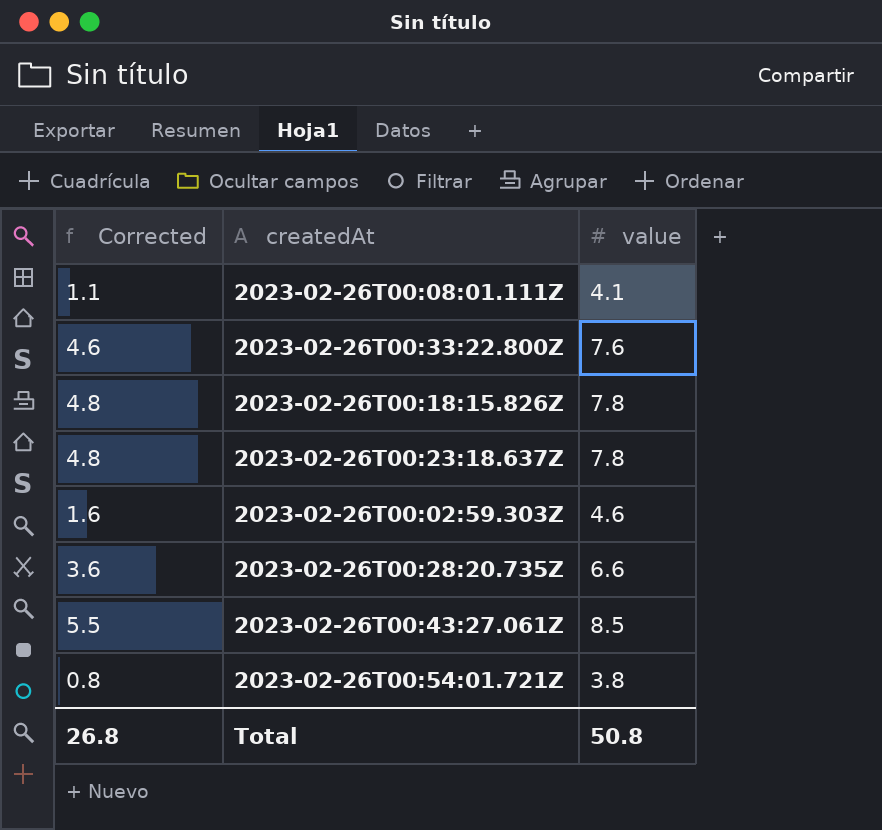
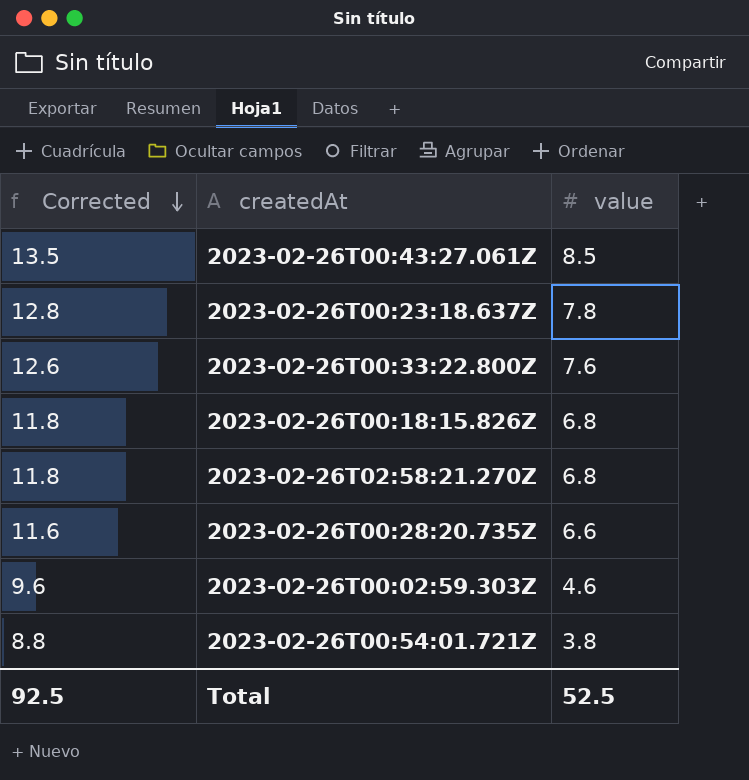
row order: none -> Corrected descending
column Corrected | formula: [value] - 3 -> [value] + 5
row 2023-02-26T00:08:01.111Z: 1.1 | 4.1 -> none
2023-02-26T00:18:15.826Z | value: 7.8 -> 6.8
row 2023-02-26T02:58:21.270Z: none -> 11.8 | 6.8
Total | Corrected: 26.8 -> 92.5
Total | value: 50.8 -> 52.5

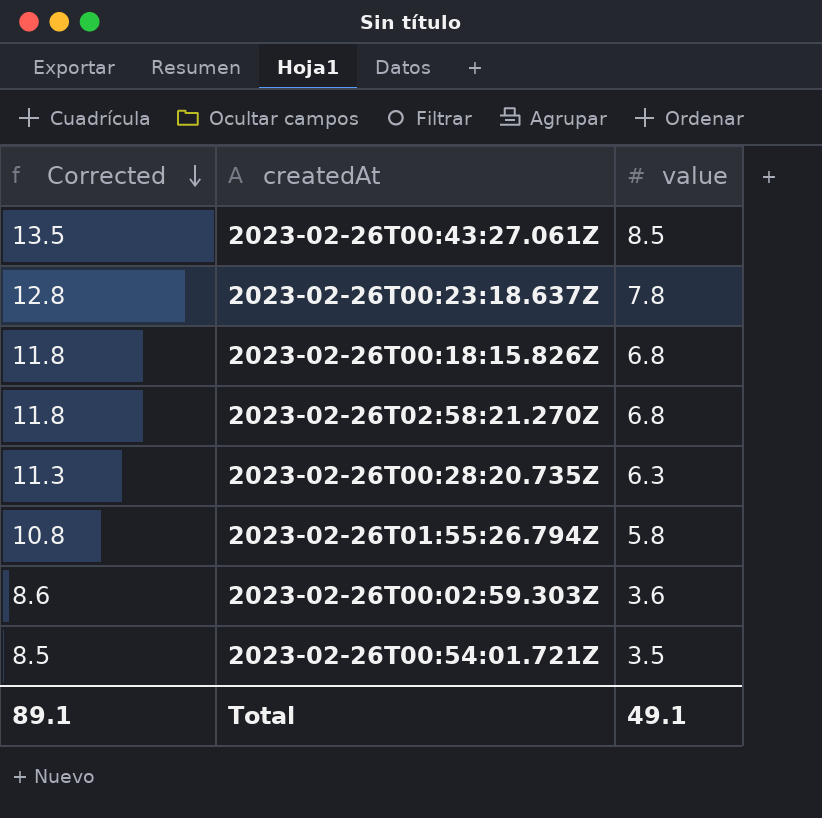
row 2023-02-26T00:33:22.800Z: 12.6 | 7.6 -> none
2023-02-26T00:28:20.735Z | Corrected: 11.6 -> 11.3
2023-02-26T00:28:20.735Z | value: 6.6 -> 6.3
row 2023-02-26T01:55:26.794Z: none -> 10.8 | 5.8
2023-02-26T00:02:59.303Z | Corrected: 9.6 -> 8.6
2023-02-26T00:02:59.303Z | value: 4.6 -> 3.6
2023-02-26T00:54:01.721Z | Corrected: 8.8 -> 8.5
2023-02-26T00:54:01.721Z | value: 3.8 -> 3.5
Total | Corrected: 92.5 -> 89.1
Total | value: 52.5 -> 49.1

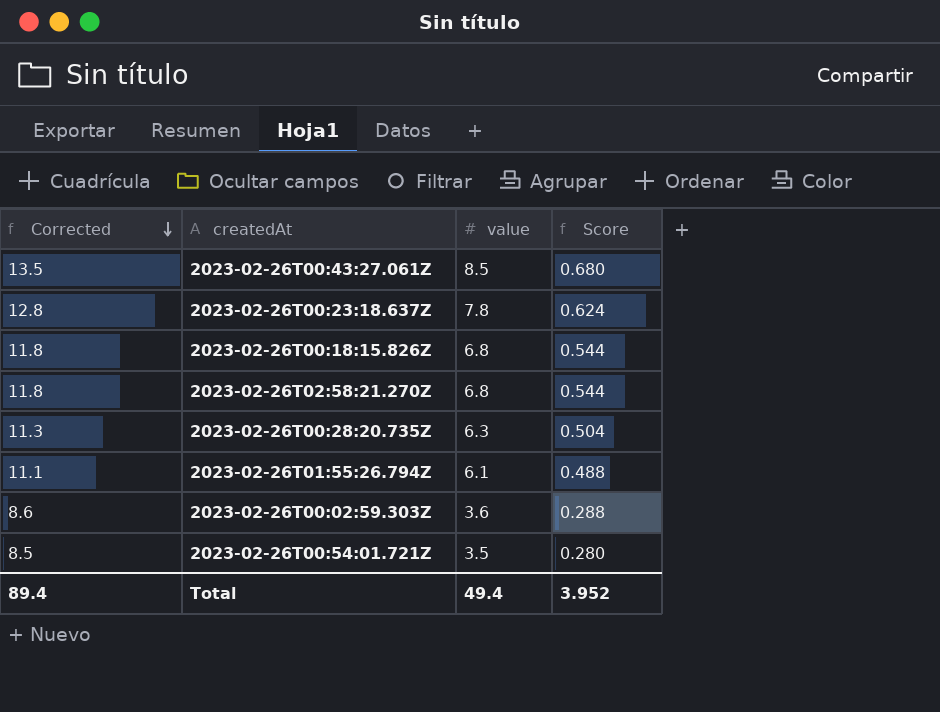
column Score | formula: none -> [value] * 0.08
2023-02-26T01:55:26.794Z | Corrected: 10.8 -> 11.1
2023-02-26T01:55:26.794Z | value: 5.8 -> 6.1
Total | Corrected: 89.1 -> 89.4
Total | value: 49.1 -> 49.4

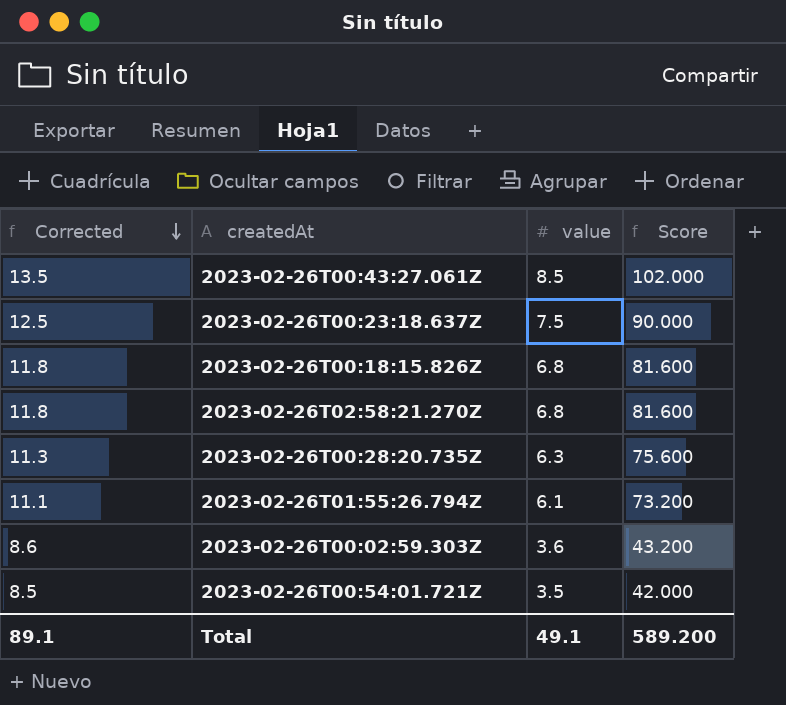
column Score | formula: [value] * 0.08 -> [value] * 12
2023-02-26T00:23:18.637Z | Corrected: 12.8 -> 12.5
2023-02-26T00:23:18.637Z | value: 7.8 -> 7.5
Total | Corrected: 89.4 -> 89.1
Total | value: 49.4 -> 49.1
Total | Score: 3.952 -> 589.200

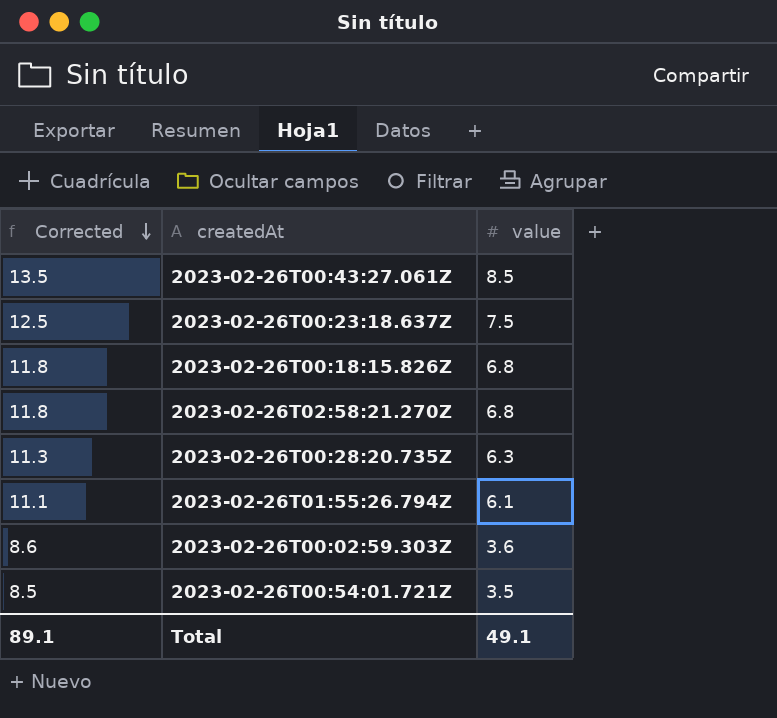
column Score | formula: [value] * 12 -> none

